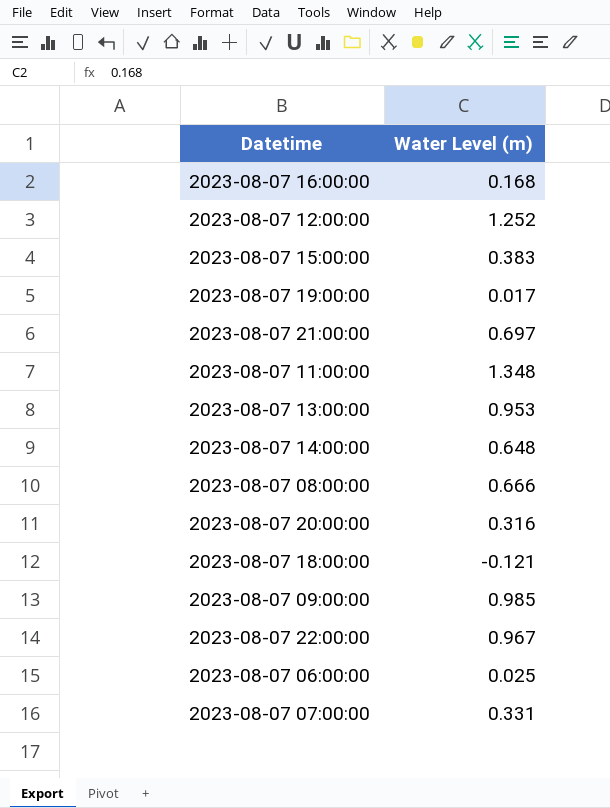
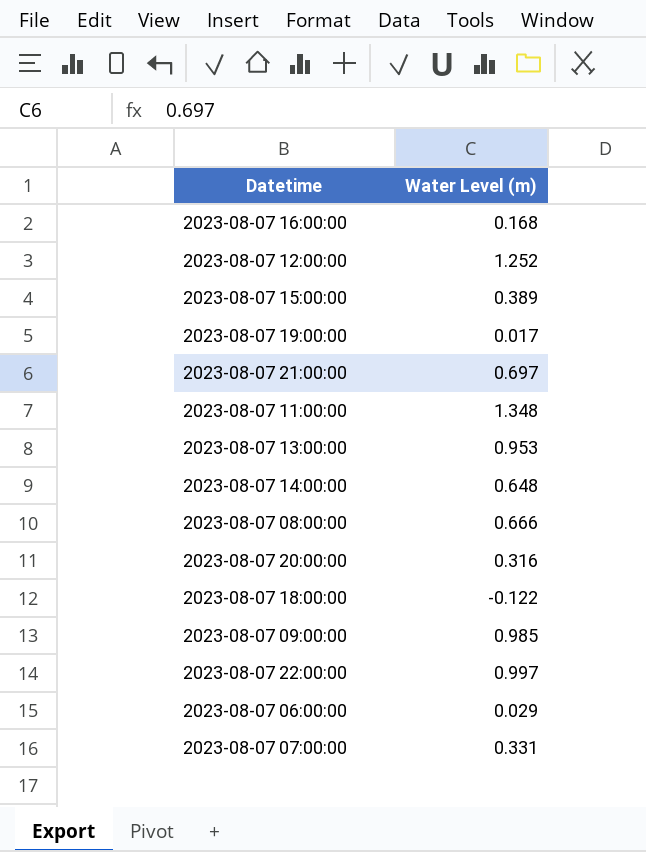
2023-08-07 15:00:00 | Water Level (m): 0.383 -> 0.389
2023-08-07 18:00:00 | Water Level (m): -0.121 -> -0.122
2023-08-07 22:00:00 | Water Level (m): 0.967 -> 0.997
2023-08-07 06:00:00 | Water Level (m): 0.025 -> 0.029

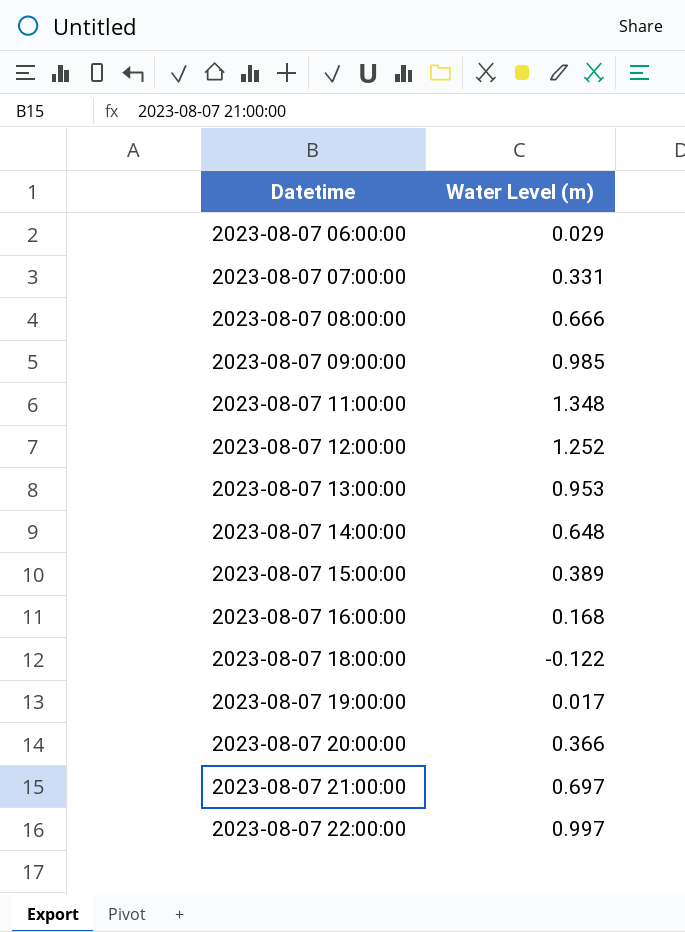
row order: none -> Datetime ascending
2023-08-07 20:00:00 | Water Level (m): 0.316 -> 0.366

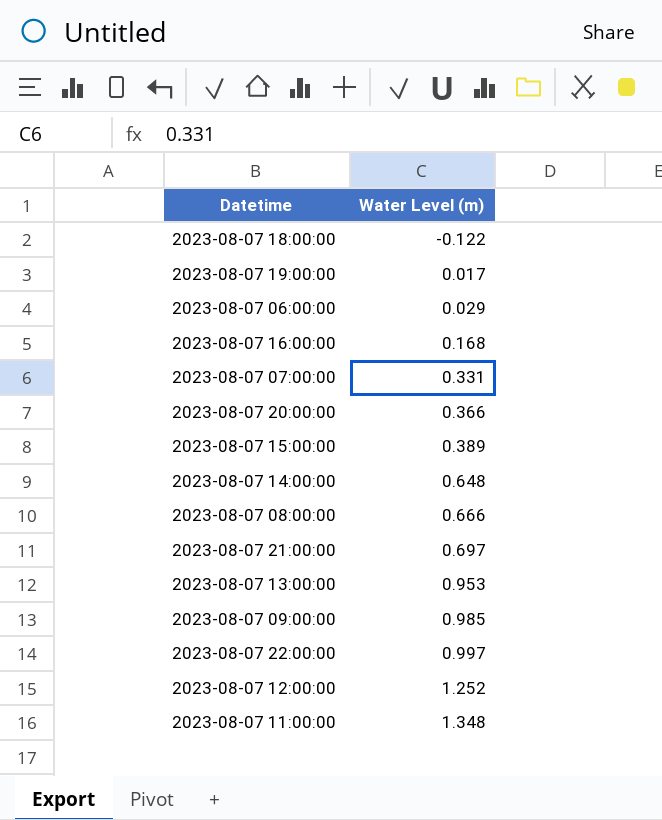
row order: Datetime ascending -> Water Level (m) ascending

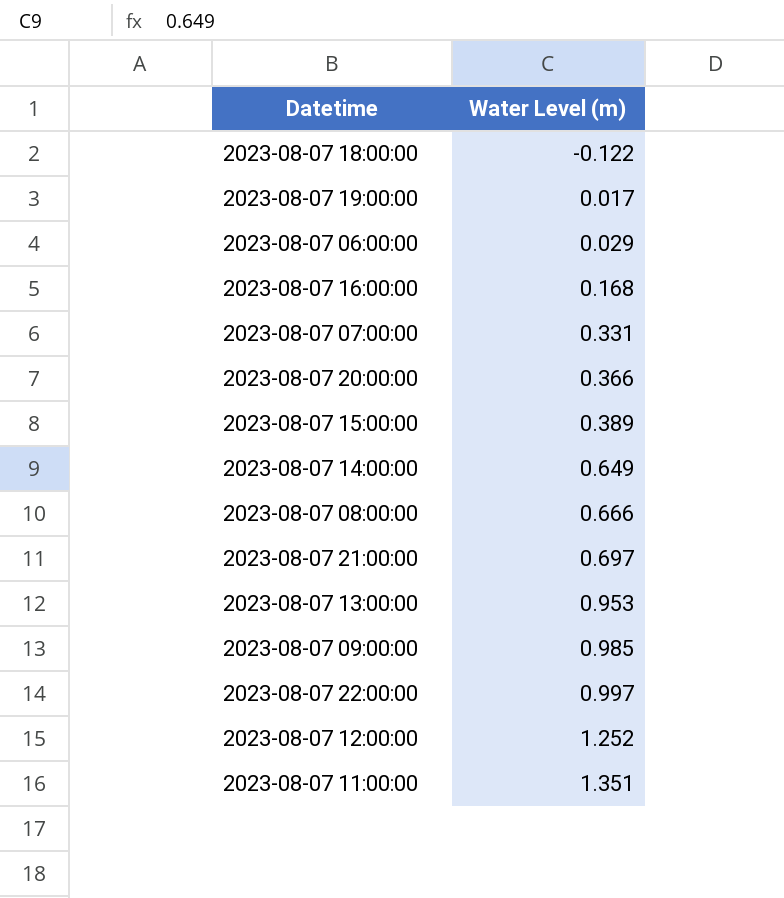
2023-08-07 14:00:00 | Water Level (m): 0.648 -> 0.649
2023-08-07 11:00:00 | Water Level (m): 1.348 -> 1.351

